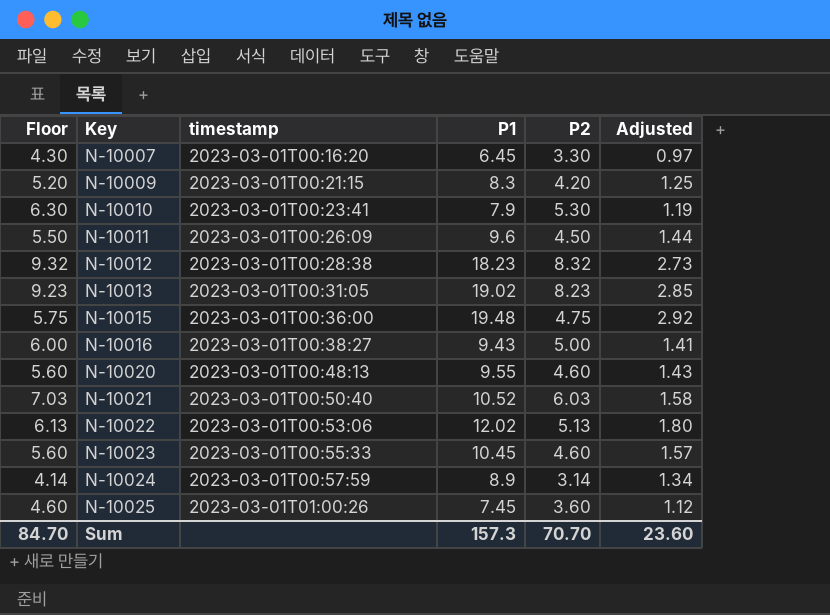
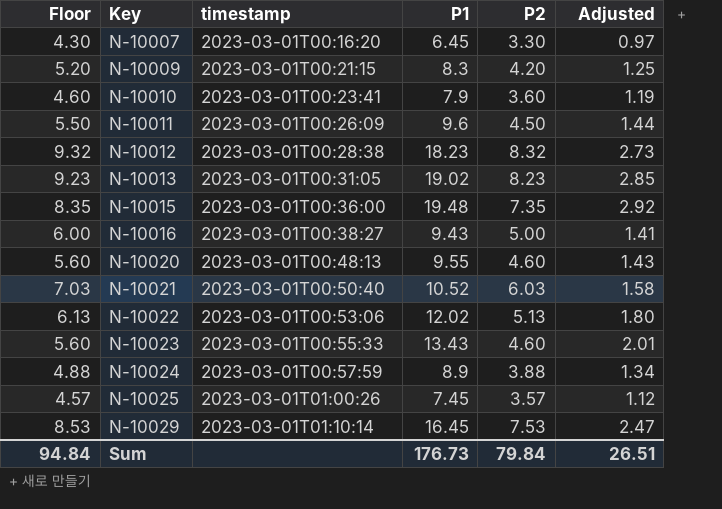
N-10010 | Floor: 6.30 -> 4.60
N-10010 | P2: 5.30 -> 3.60
N-10015 | Floor: 5.75 -> 8.35
N-10015 | P2: 4.75 -> 7.35
N-10023 | P1: 10.45 -> 13.43
N-10023 | Adjusted: 1.57 -> 2.01
N-10024 | Floor: 4.14 -> 4.88
N-10024 | P2: 3.14 -> 3.88
N-10025 | Floor: 4.60 -> 4.57
N-10025 | P2: 3.60 -> 3.57
row N-10029: none -> 8.53 | 2023-03-01T01:10:14 | 16.45 | 7.53 | 2.47
Sum | Floor: 84.70 -> 94.84
Sum | P1: 157.3 -> 176.73
Sum | P2: 70.70 -> 79.84
Sum | Adjusted: 23.60 -> 26.51

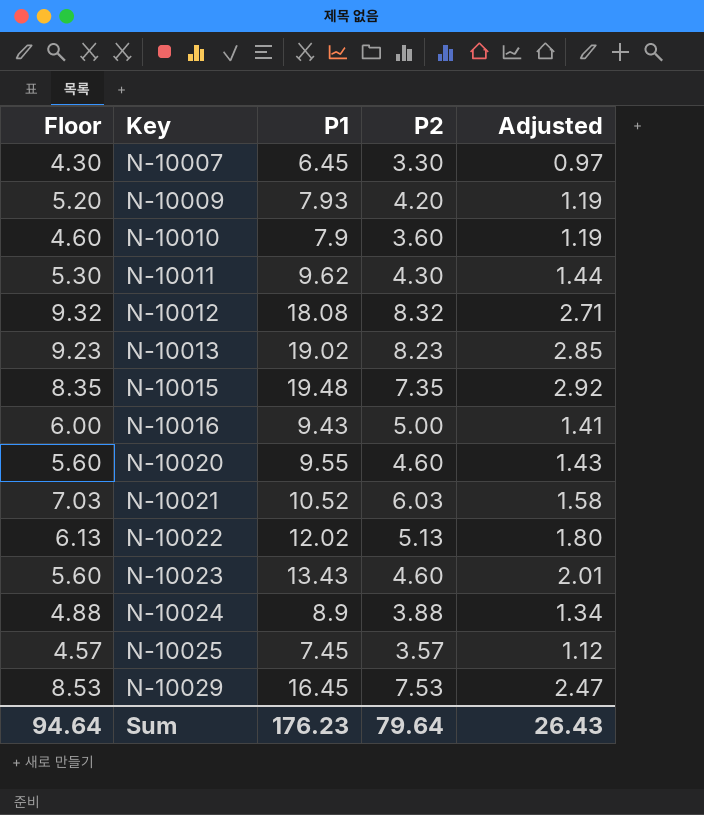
column timestamp | position: 3 -> none
N-10009 | P1: 8.3 -> 7.93
N-10009 | Adjusted: 1.25 -> 1.19
N-10011 | Floor: 5.50 -> 5.30
N-10011 | P1: 9.6 -> 9.62
N-10011 | P2: 4.50 -> 4.30
N-10012 | P1: 18.23 -> 18.08
N-10012 | Adjusted: 2.73 -> 2.71
Sum | Floor: 94.84 -> 94.64
Sum | P1: 176.73 -> 176.23
Sum | P2: 79.84 -> 79.64
Sum | Adjusted: 26.51 -> 26.43

